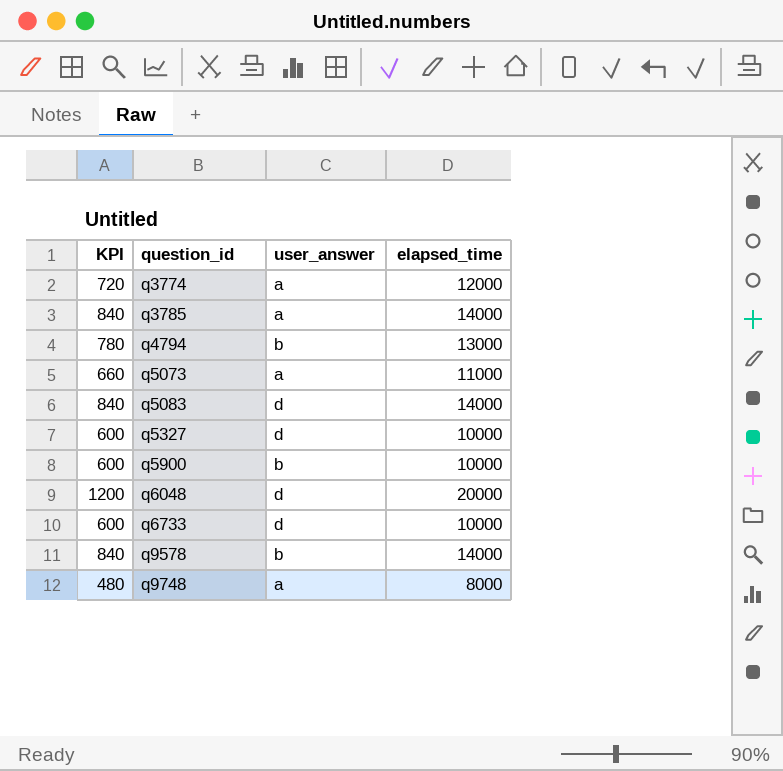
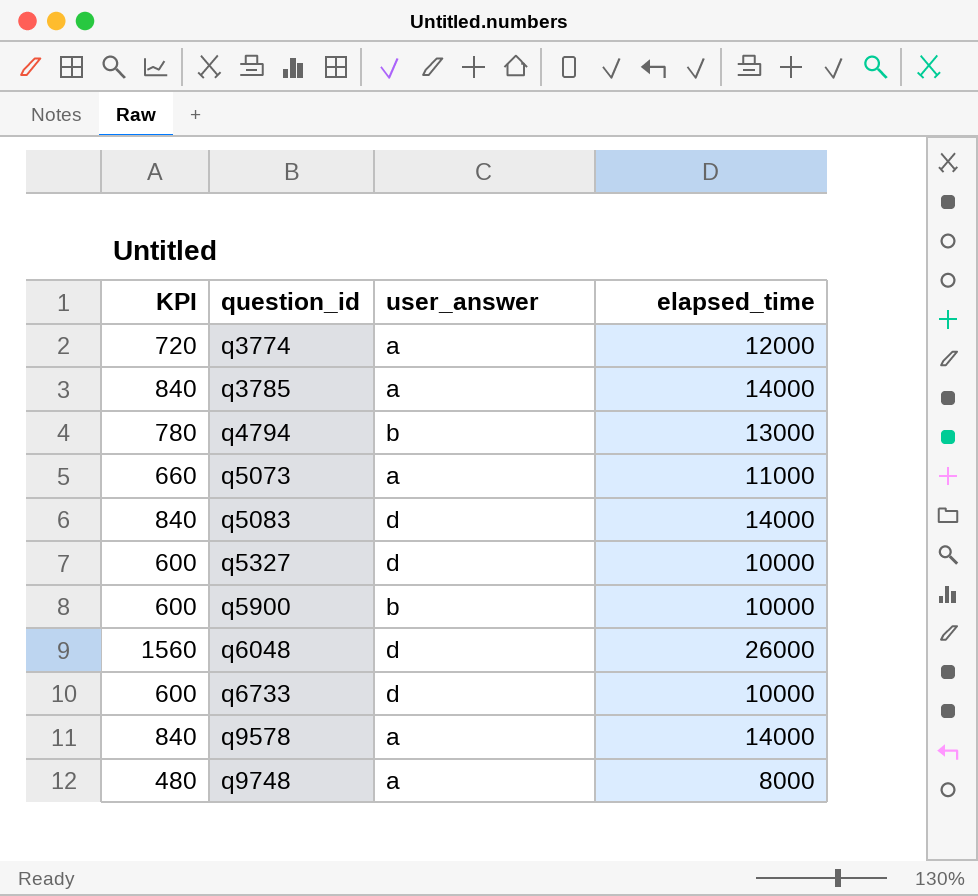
q6048 | KPI: 1200 -> 1560
q6048 | elapsed_time: 20000 -> 26000
q9578 | user_answer: b -> a

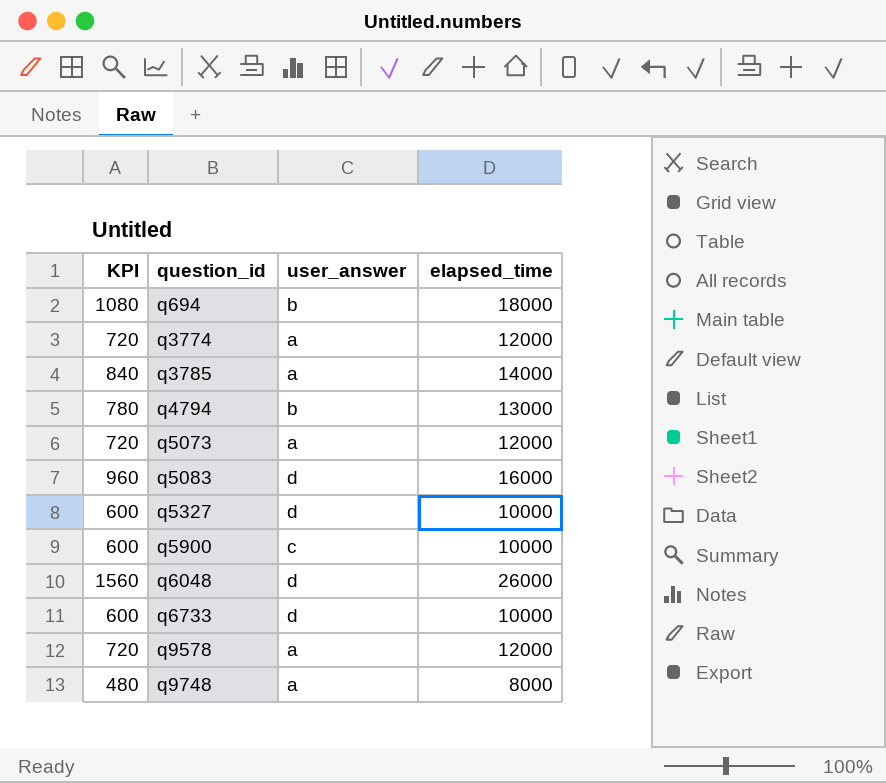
row q694: none -> 1080 | b | 18000
q5073 | KPI: 660 -> 720
q5073 | elapsed_time: 11000 -> 12000
q5083 | KPI: 840 -> 960
q5083 | elapsed_time: 14000 -> 16000
q5900 | user_answer: b -> c
q9578 | KPI: 840 -> 720
q9578 | elapsed_time: 14000 -> 12000

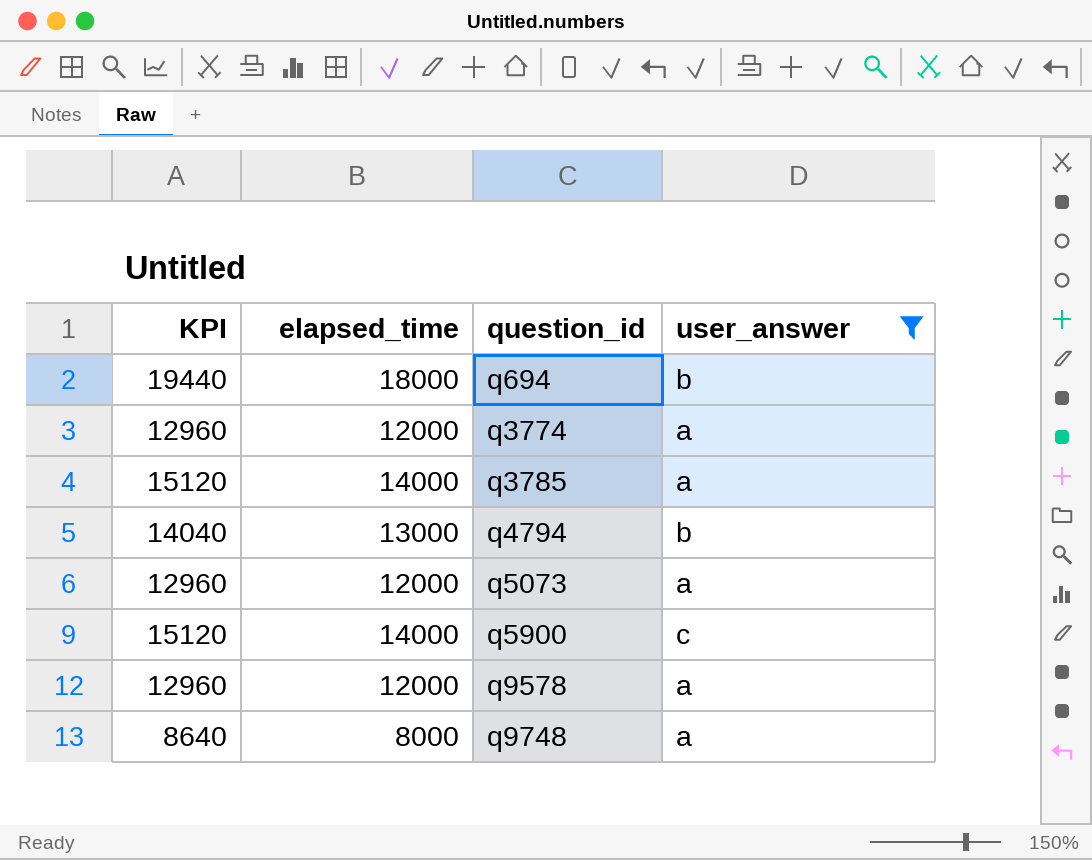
filter: none -> user_answer != d
column KPI | formula: [elapsed_time] * 0.06 -> [elapsed_time] * 1.08
column elapsed_time | position: 4 -> 2
q5900 | elapsed_time: 10000 -> 14000

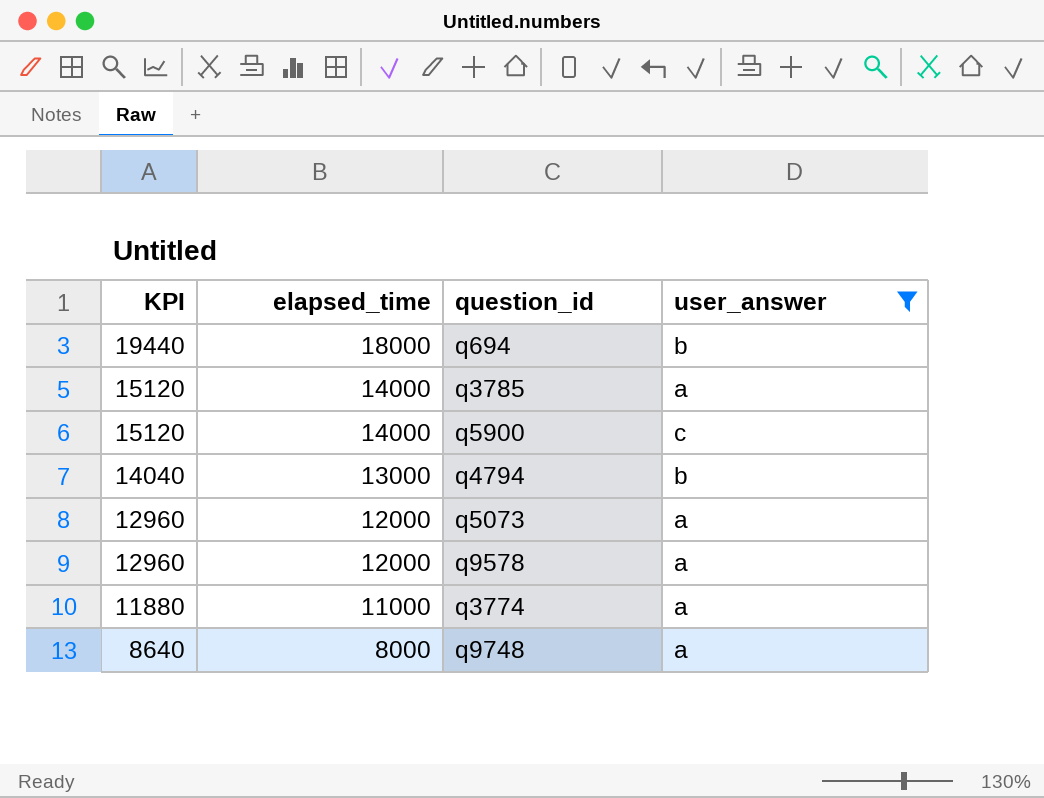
row order: question_id ascending -> KPI descending
q3774 | KPI: 12960 -> 11880
q3774 | elapsed_time: 12000 -> 11000

